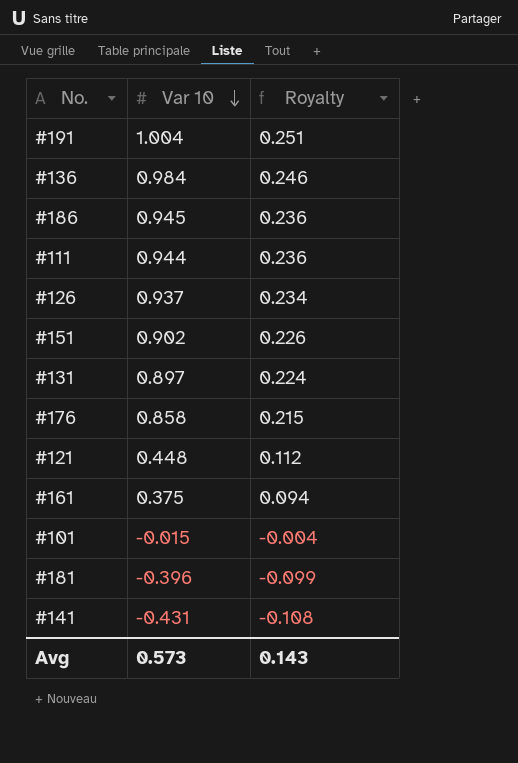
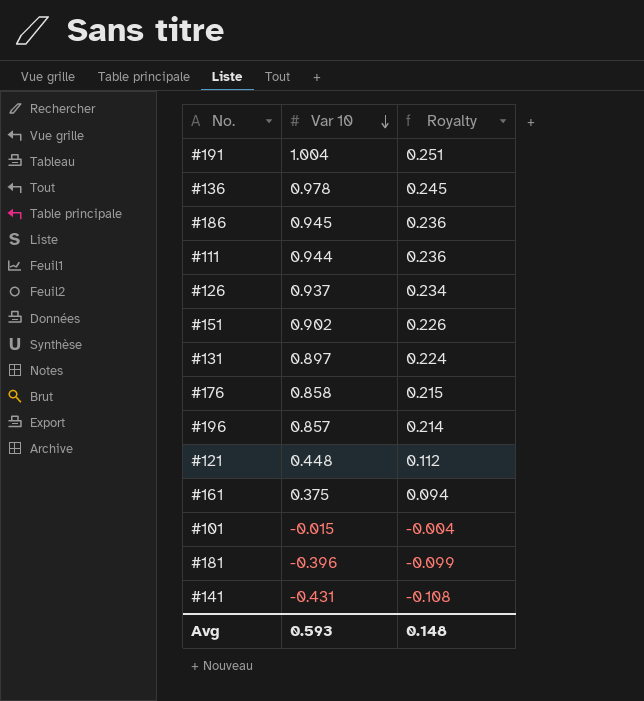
#136 | Var 10: 0.984 -> 0.978
#136 | Royalty: 0.246 -> 0.245
row #196: none -> 0.857 | 0.214
Avg | Var 10: 0.573 -> 0.593
Avg | Royalty: 0.143 -> 0.148

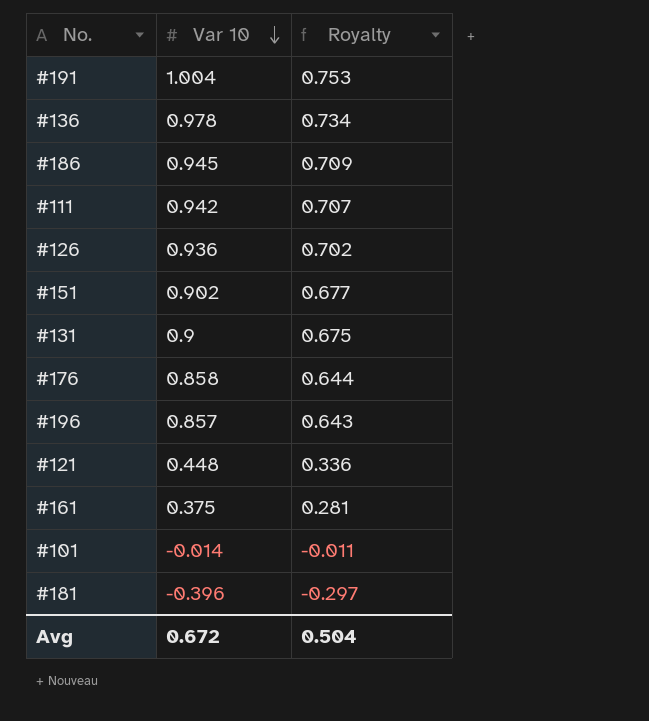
column Royalty | formula: [Var 10] * 0.25 -> [Var 10] * 0.75
row #141: -0.431 | -0.108 -> none
#111 | Var 10: 0.944 -> 0.942
#126 | Var 10: 0.937 -> 0.936
#131 | Var 10: 0.897 -> 0.9
#101 | Var 10: -0.015 -> -0.014
Avg | Var 10: 0.593 -> 0.672
Avg | Royalty: 0.148 -> 0.504

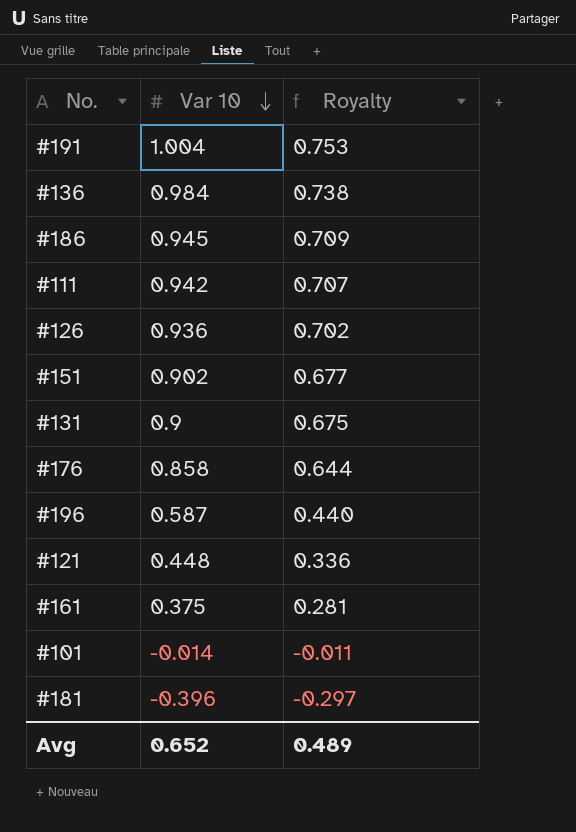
#136 | Var 10: 0.978 -> 0.984
#136 | Royalty: 0.734 -> 0.738
#196 | Var 10: 0.857 -> 0.587
#196 | Royalty: 0.643 -> 0.440
Avg | Var 10: 0.672 -> 0.652
Avg | Royalty: 0.504 -> 0.489

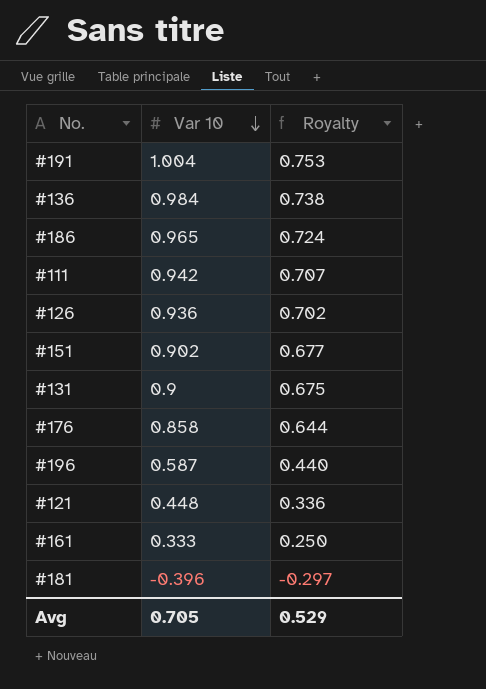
row #101: -0.014 | -0.011 -> none
#186 | Var 10: 0.945 -> 0.965
#186 | Royalty: 0.709 -> 0.724
#161 | Var 10: 0.375 -> 0.333
#161 | Royalty: 0.281 -> 0.250
Avg | Var 10: 0.652 -> 0.705
Avg | Royalty: 0.489 -> 0.529

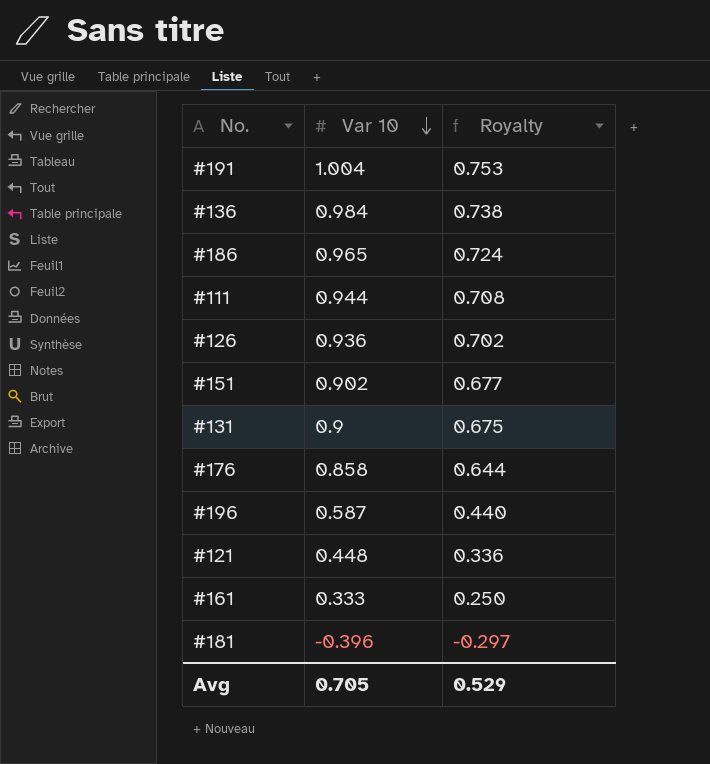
#111 | Var 10: 0.942 -> 0.944
#111 | Royalty: 0.707 -> 0.708

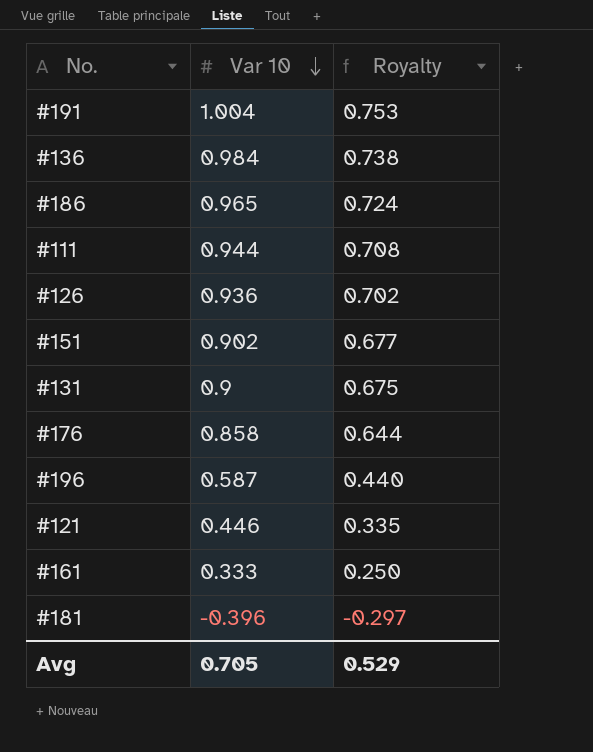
#121 | Var 10: 0.448 -> 0.446
#121 | Royalty: 0.336 -> 0.335

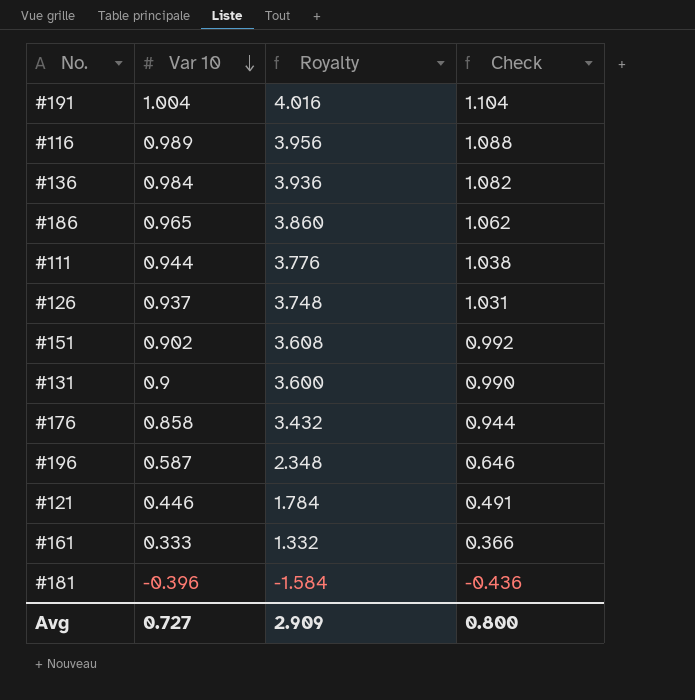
column Royalty | formula: [Var 10] * 0.75 -> [Var 10] * 4
column Check | formula: none -> [Var 10] * 1.1
row #116: none -> 0.989 | 3.956 | 1.088
#126 | Var 10: 0.936 -> 0.937
Avg | Var 10: 0.705 -> 0.727
Avg | Royalty: 0.529 -> 2.909

